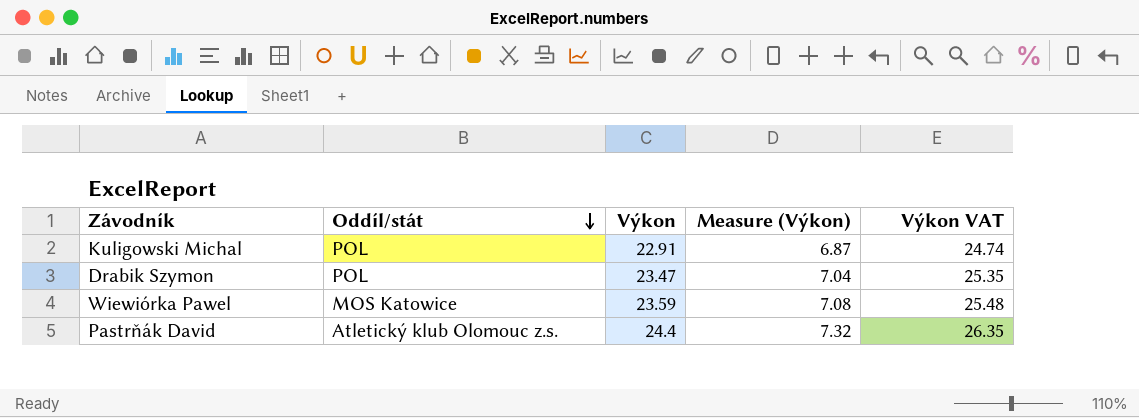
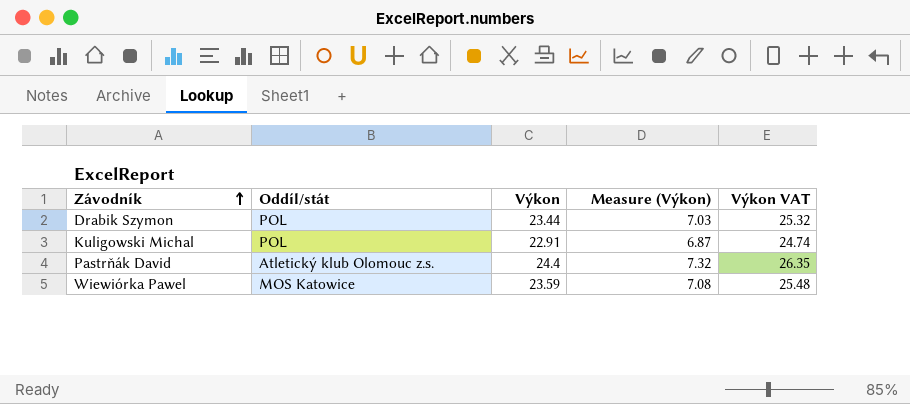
row order: Oddíl/stát descending -> Závodník ascending
Drabik Szymon | Výkon: 23.47 -> 23.44
Drabik Szymon | Measure (Výkon): 7.04 -> 7.03
Drabik Szymon | Výkon VAT: 25.35 -> 25.32

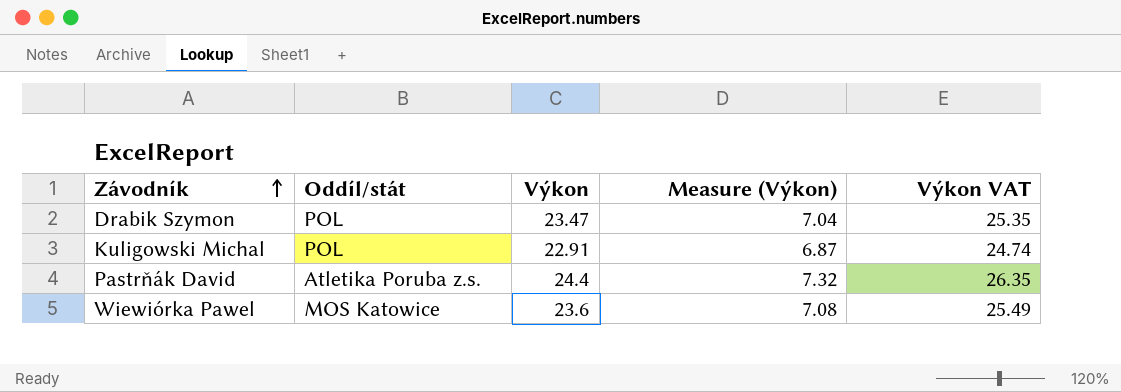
Drabik Szymon | Výkon: 23.44 -> 23.47
Drabik Szymon | Measure (Výkon): 7.03 -> 7.04
Drabik Szymon | Výkon VAT: 25.32 -> 25.35
Pastrňák David | Oddíl/stát: Atletický klub Olomouc z.s. -> Atletika Poruba z.s.
Wiewiórka Pawel | Výkon: 23.59 -> 23.6
Wiewiórka Pawel | Výkon VAT: 25.48 -> 25.49

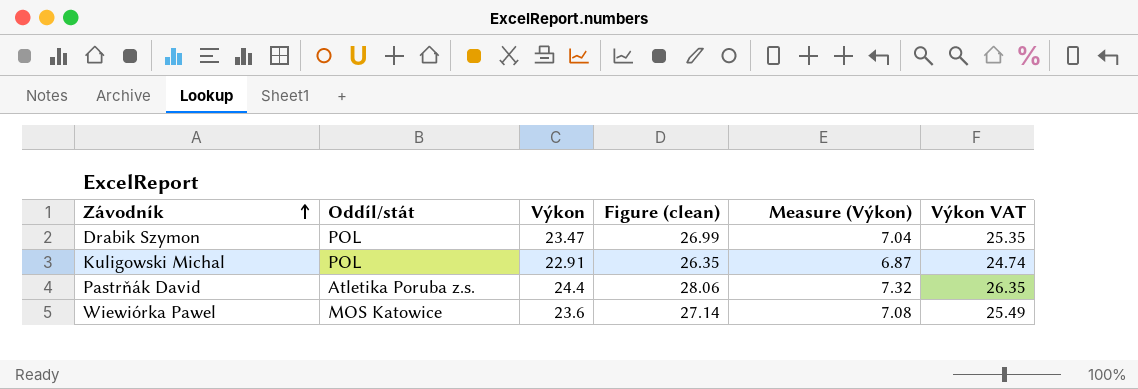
column Figure (clean) | formula: none -> [Výkon] * 1.15

